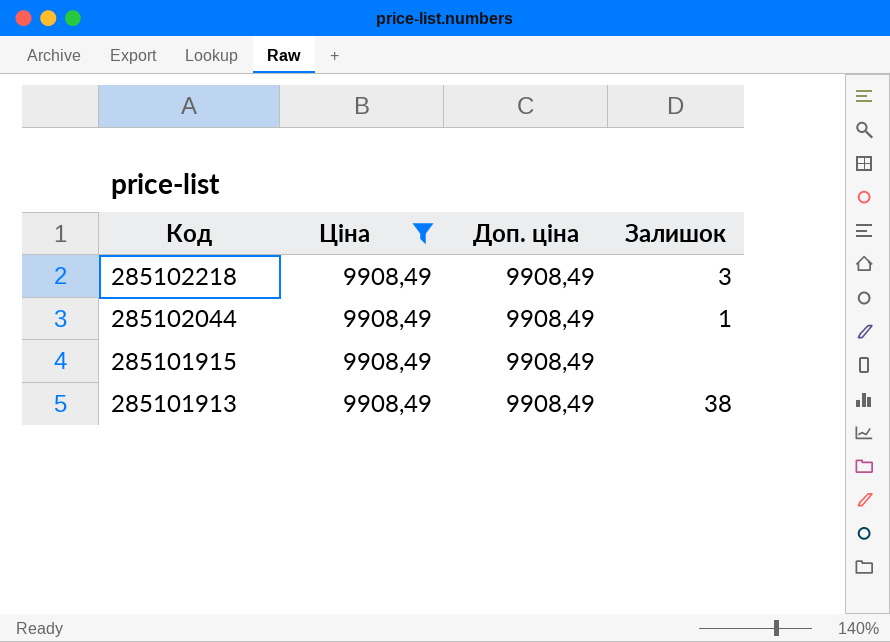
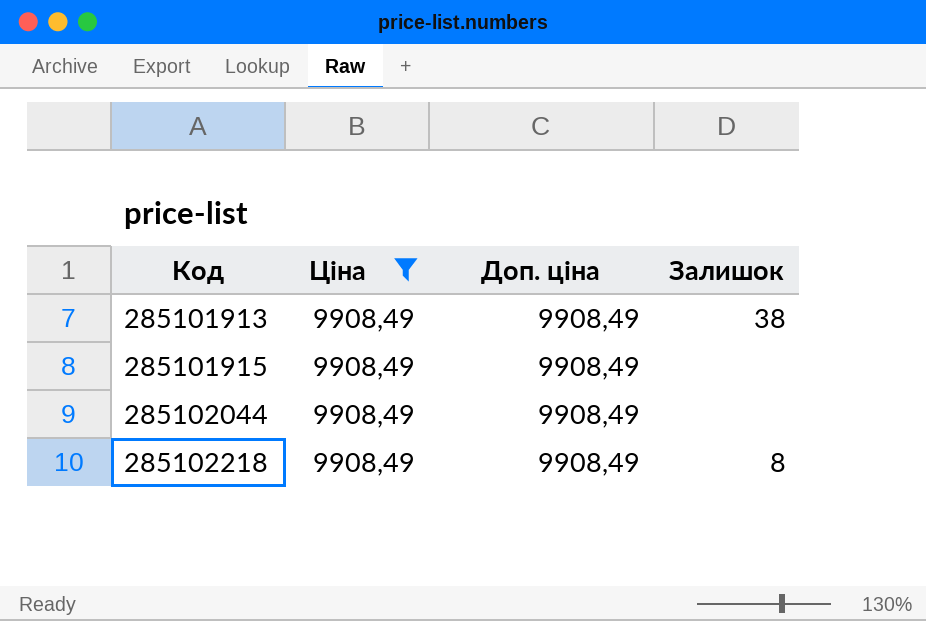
row order: Код descending -> Код ascending
285102044 | Залишок: 1 -> none
285102218 | Залишок: 3 -> 8

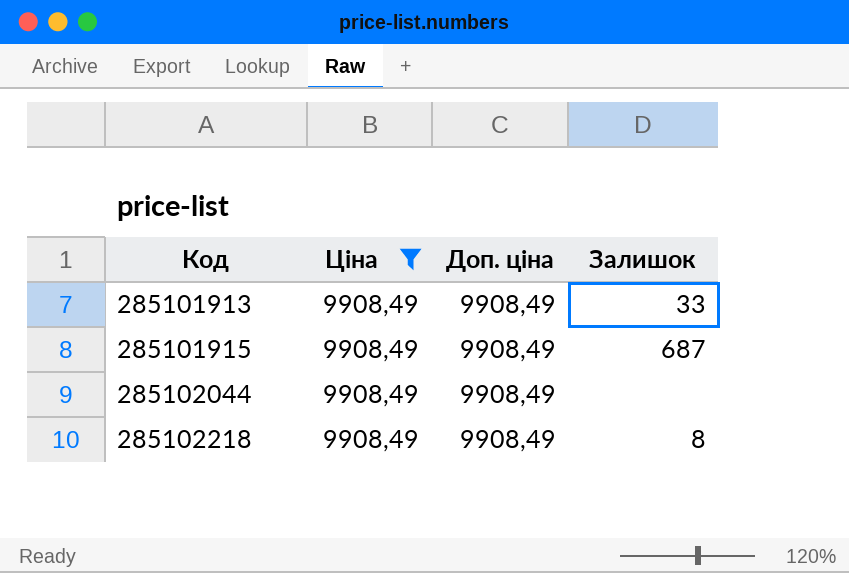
285101913 | Залишок: 38 -> 33
285101915 | Залишок: none -> 687

